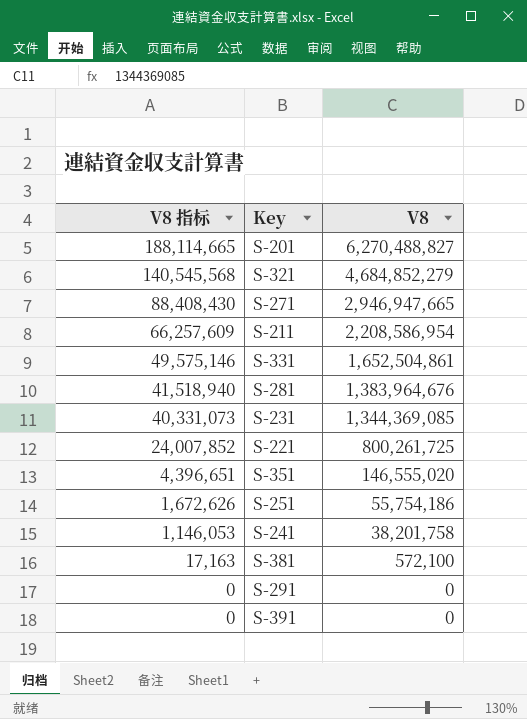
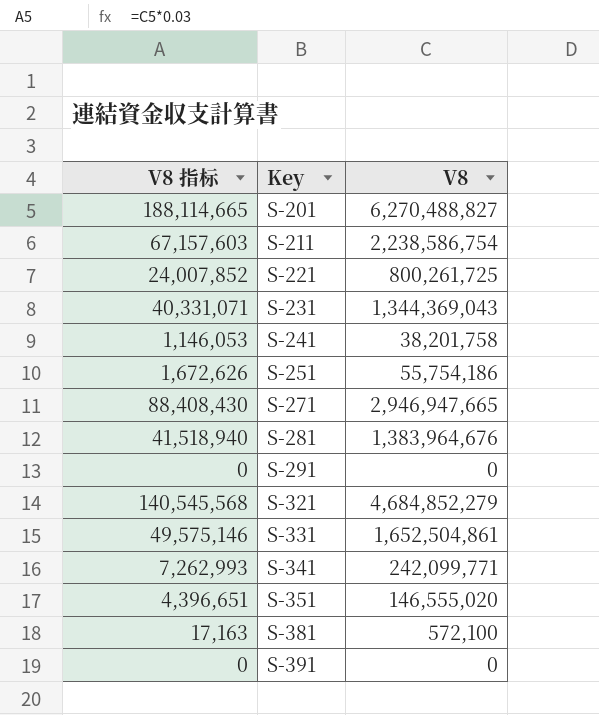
row order: V8 指标 descending -> Key ascending
S-211 | V8 指标: 66,257,609 -> 67,157,603
S-211 | V8: 2,208,586,954 -> 2,238,586,754
S-231 | V8 指标: 40,331,073 -> 40,331,071
S-231 | V8: 1,344,369,085 -> 1,344,369,043
row S-341: none -> 7,262,993 | 242,099,771

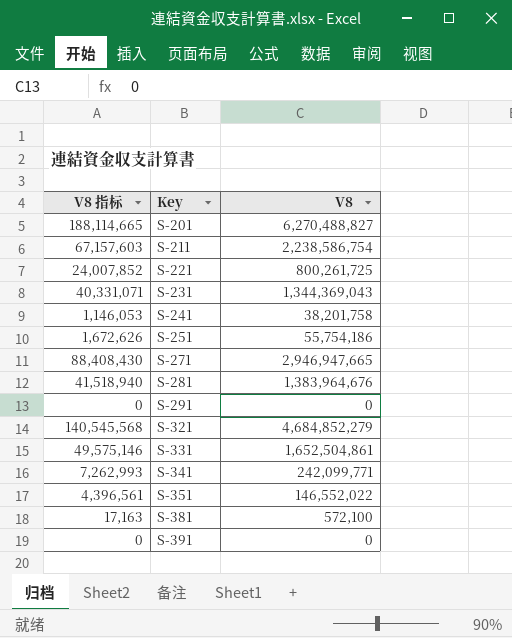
S-351 | V8 指标: 4,396,651 -> 4,396,561
S-351 | V8: 146,555,020 -> 146,552,022

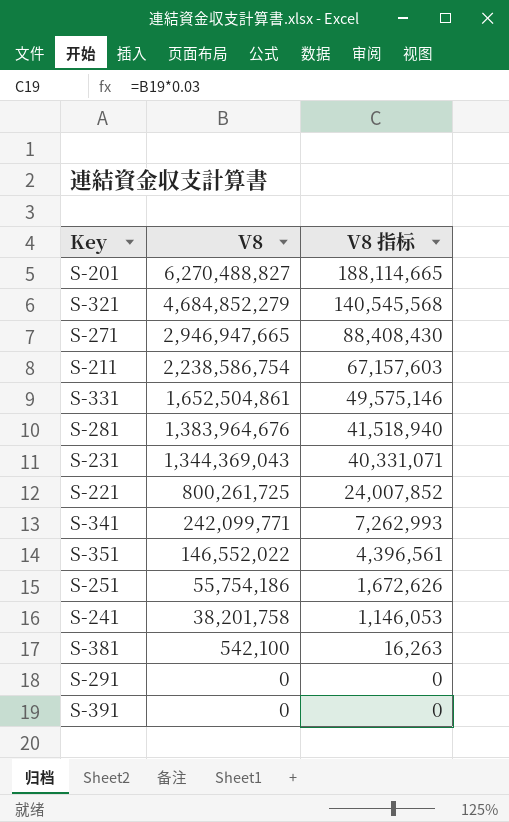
row order: Key ascending -> V8 descending
column V8 指标 | position: 1 -> 3
S-381 | V8: 572,100 -> 542,100
S-381 | V8 指标: 17,163 -> 16,263

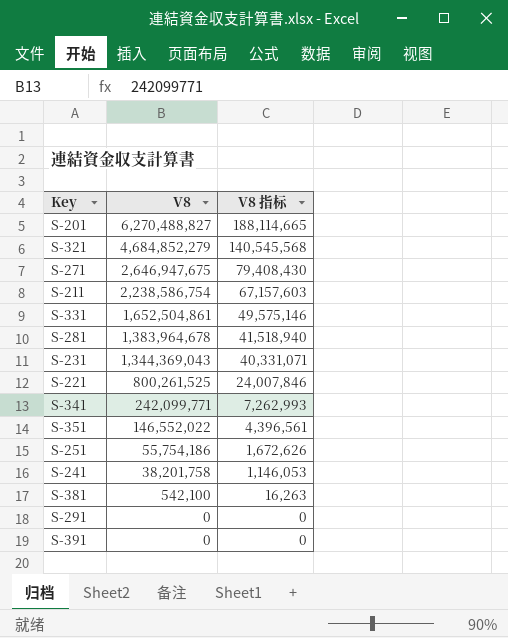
S-271 | V8: 2,946,947,665 -> 2,646,947,675
S-271 | V8 指标: 88,408,430 -> 79,408,430
S-281 | V8: 1,383,964,676 -> 1,383,964,678
S-221 | V8: 800,261,725 -> 800,261,525
S-221 | V8 指标: 24,007,852 -> 24,007,846

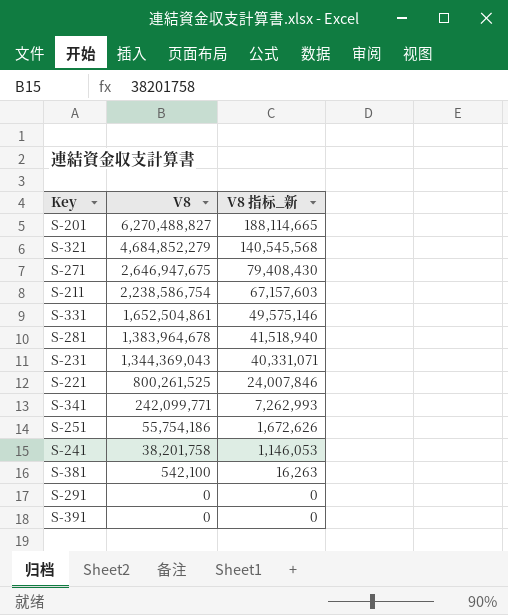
column name: V8 指标 -> V8 指标_新
row S-351: 146,552,022 | 4,396,561 -> none

